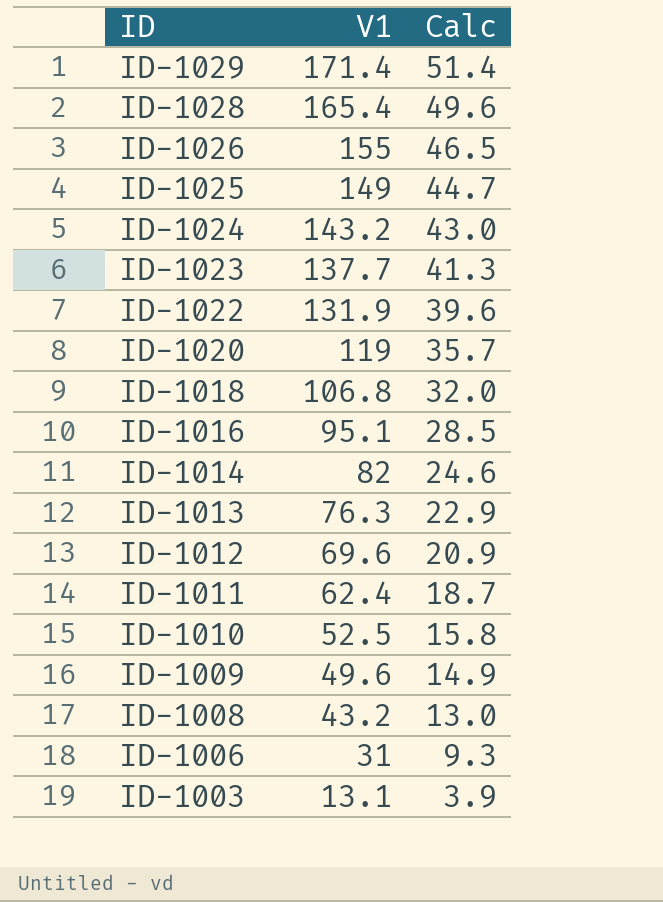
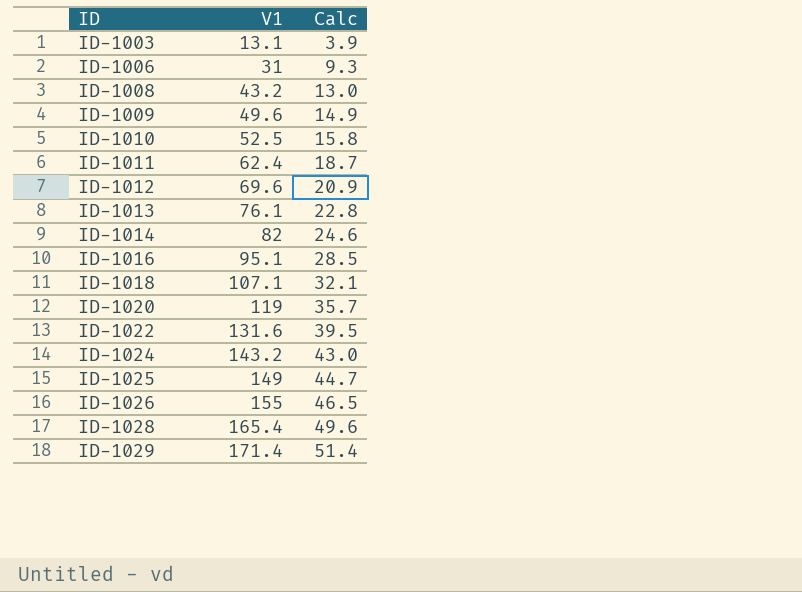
row order: ID descending -> ID ascending
row ID-1023: 137.7 | 41.3 -> none
ID-1013 | V1: 76.3 -> 76.1
ID-1013 | Calc: 22.9 -> 22.8
ID-1018 | V1: 106.8 -> 107.1
ID-1018 | Calc: 32.0 -> 32.1
ID-1022 | V1: 131.9 -> 131.6
ID-1022 | Calc: 39.6 -> 39.5

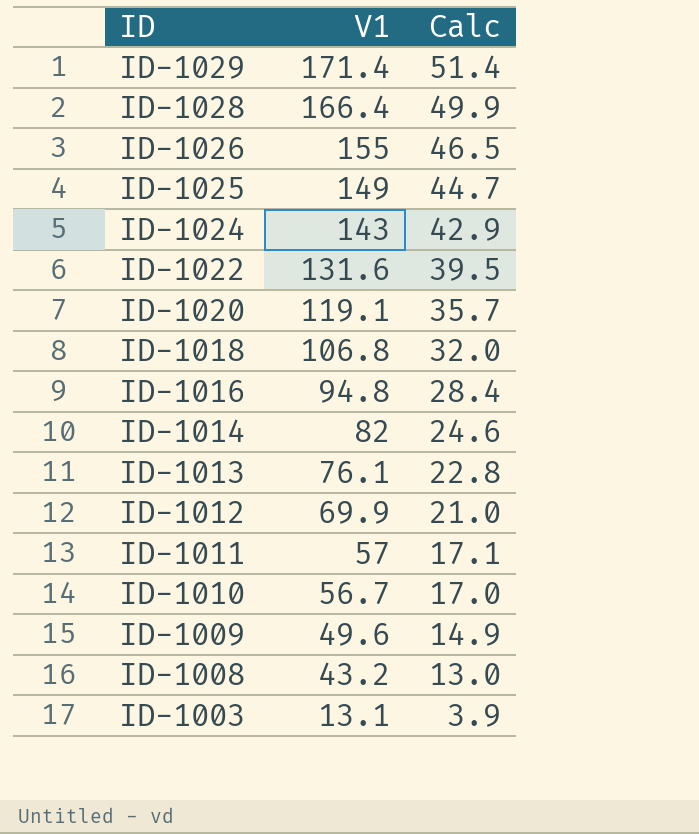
row order: ID ascending -> ID descending
row ID-1006: 31 | 9.3 -> none
ID-1028 | V1: 165.4 -> 166.4
ID-1028 | Calc: 49.6 -> 49.9
ID-1024 | V1: 143.2 -> 143
ID-1024 | Calc: 43.0 -> 42.9
ID-1020 | V1: 119 -> 119.1
ID-1018 | V1: 107.1 -> 106.8
ID-1018 | Calc: 32.1 -> 32.0
ID-1016 | V1: 95.1 -> 94.8
ID-1016 | Calc: 28.5 -> 28.4
ID-1012 | V1: 69.6 -> 69.9
ID-1012 | Calc: 20.9 -> 21.0
ID-1011 | V1: 62.4 -> 57
ID-1011 | Calc: 18.7 -> 17.1
ID-1010 | V1: 52.5 -> 56.7
ID-1010 | Calc: 15.8 -> 17.0

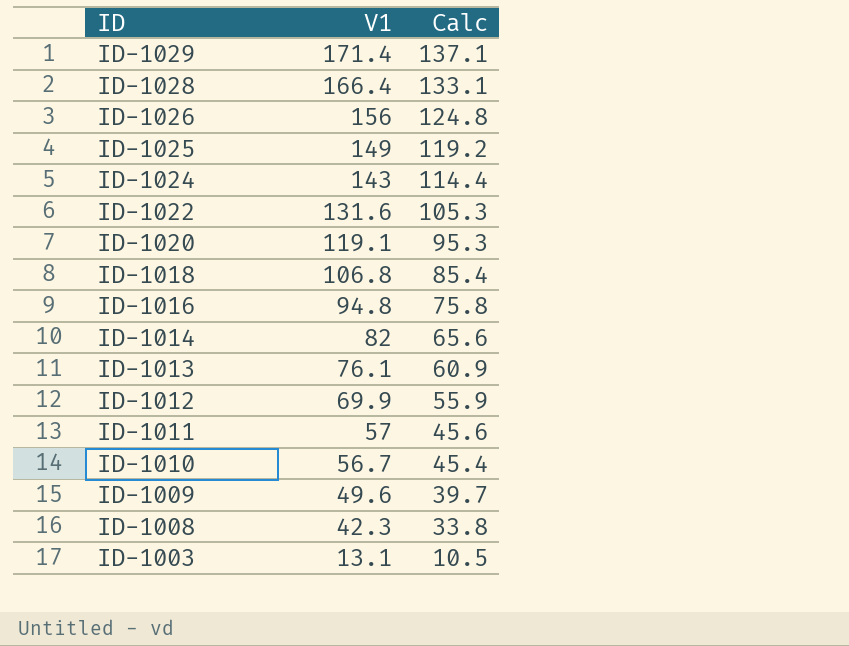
column Calc | formula: [V1] * 0.3 -> [V1] * 0.8
ID-1026 | V1: 155 -> 156
ID-1008 | V1: 43.2 -> 42.3

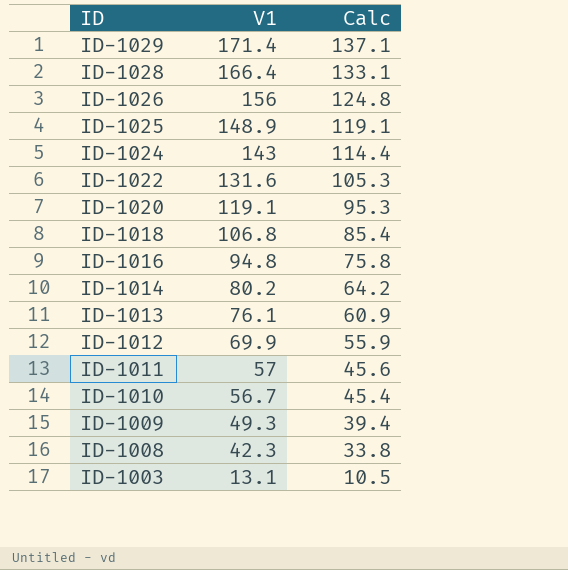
ID-1025 | V1: 149 -> 148.9
ID-1025 | Calc: 119.2 -> 119.1
ID-1014 | V1: 82 -> 80.2
ID-1014 | Calc: 65.6 -> 64.2
ID-1009 | V1: 49.6 -> 49.3
ID-1009 | Calc: 39.7 -> 39.4

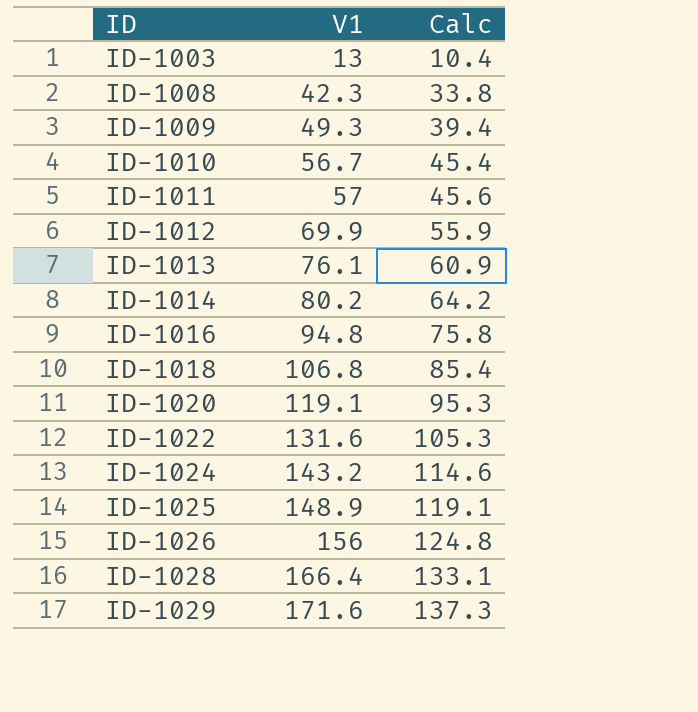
row order: ID descending -> ID ascending
ID-1003 | V1: 13.1 -> 13
ID-1003 | Calc: 10.5 -> 10.4
ID-1024 | V1: 143 -> 143.2
ID-1024 | Calc: 114.4 -> 114.6
ID-1029 | V1: 171.4 -> 171.6
ID-1029 | Calc: 137.1 -> 137.3

